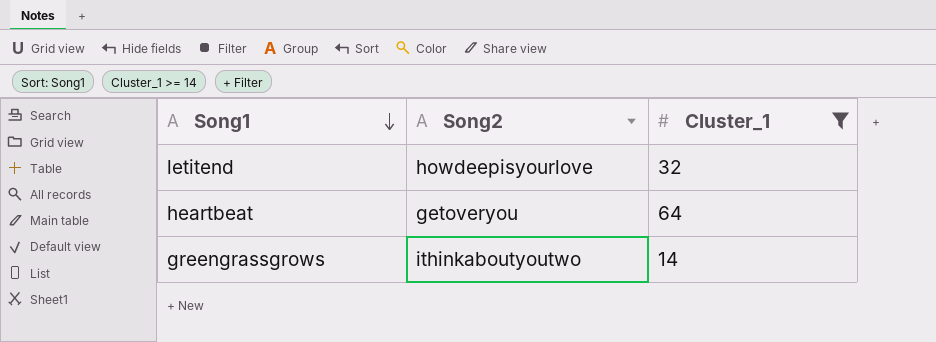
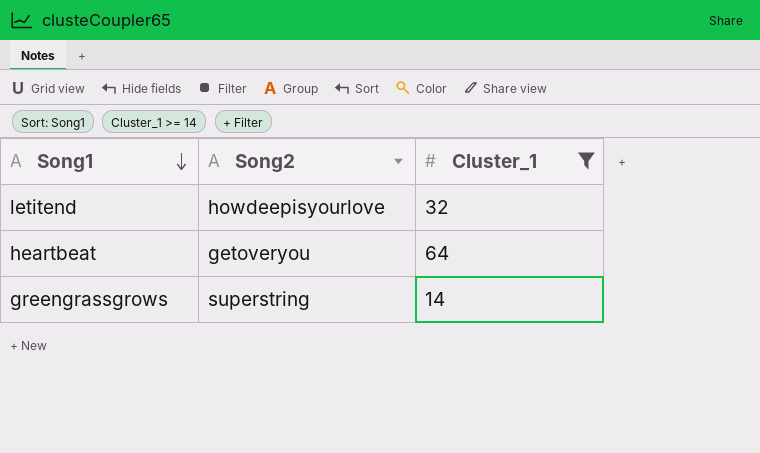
greengrassgrows | Song2: ithinkaboutyoutwo -> superstring

